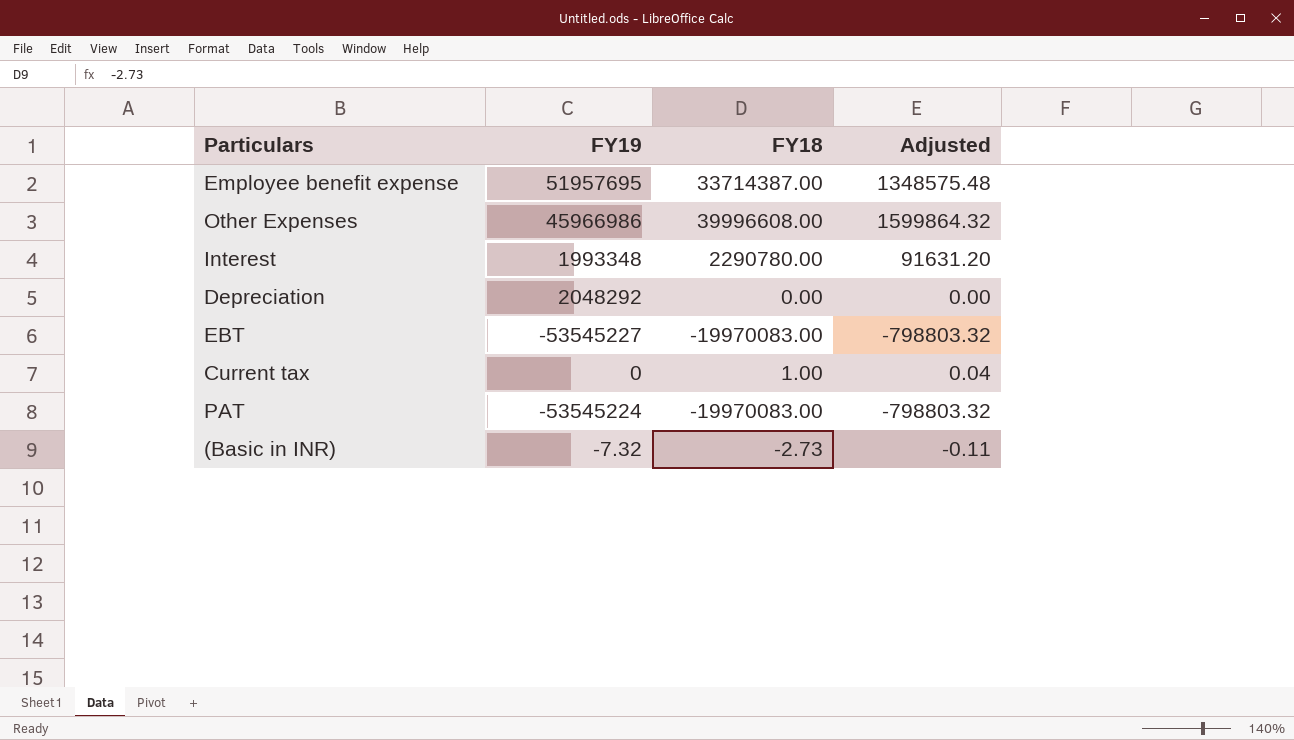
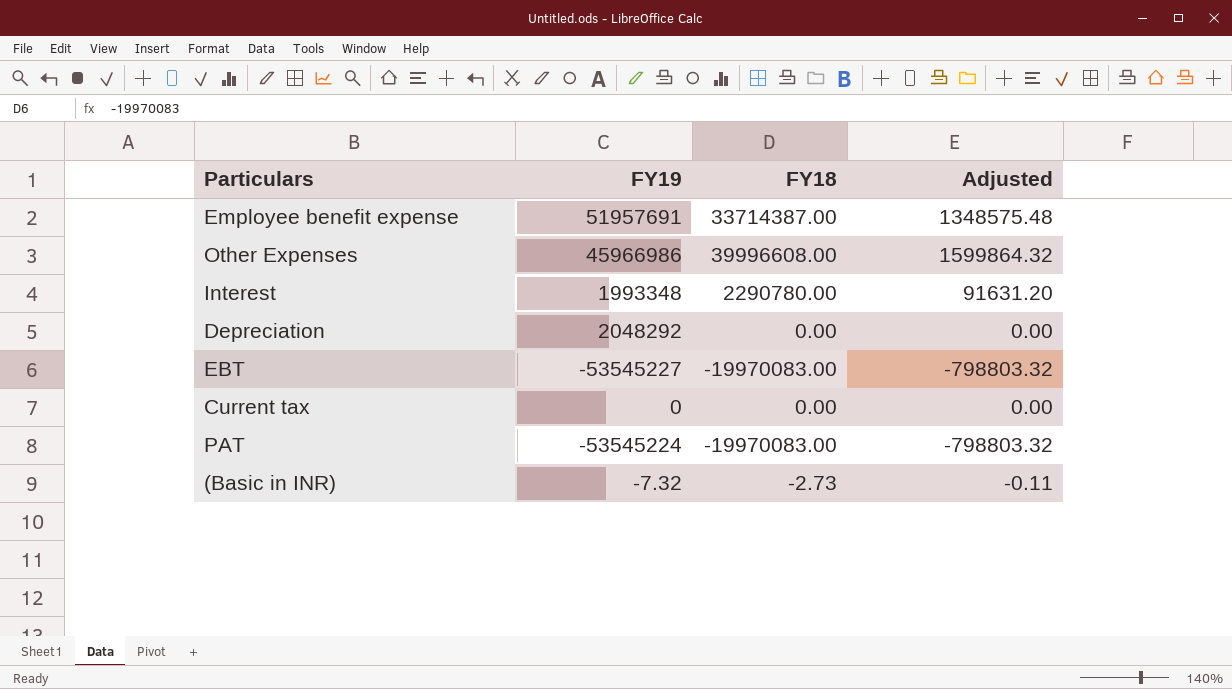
Employee benefit expense | FY19: 51957695 -> 51957691
Current tax | FY18: 1.00 -> 0.00
Current tax | Adjusted: 0.04 -> 0.00

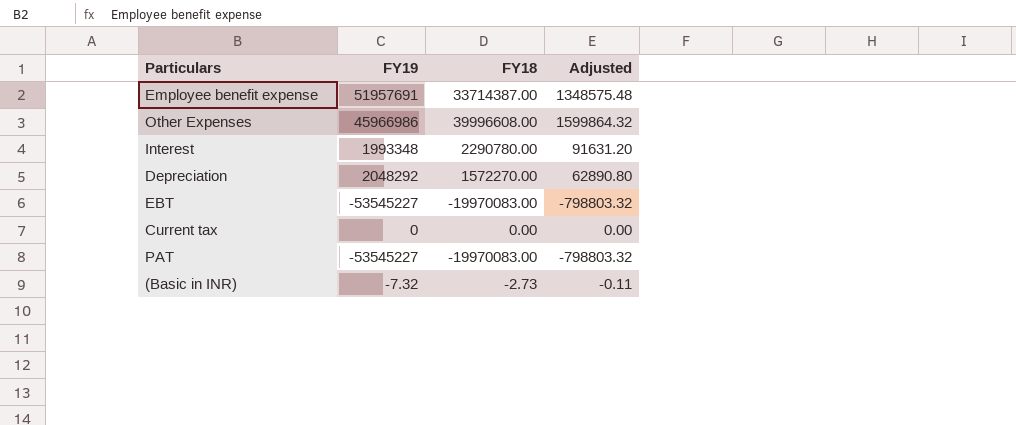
Depreciation | FY18: 0.00 -> 1572270.00
Depreciation | Adjusted: 0.00 -> 62890.80
PAT | FY19: -53545224 -> -53545227

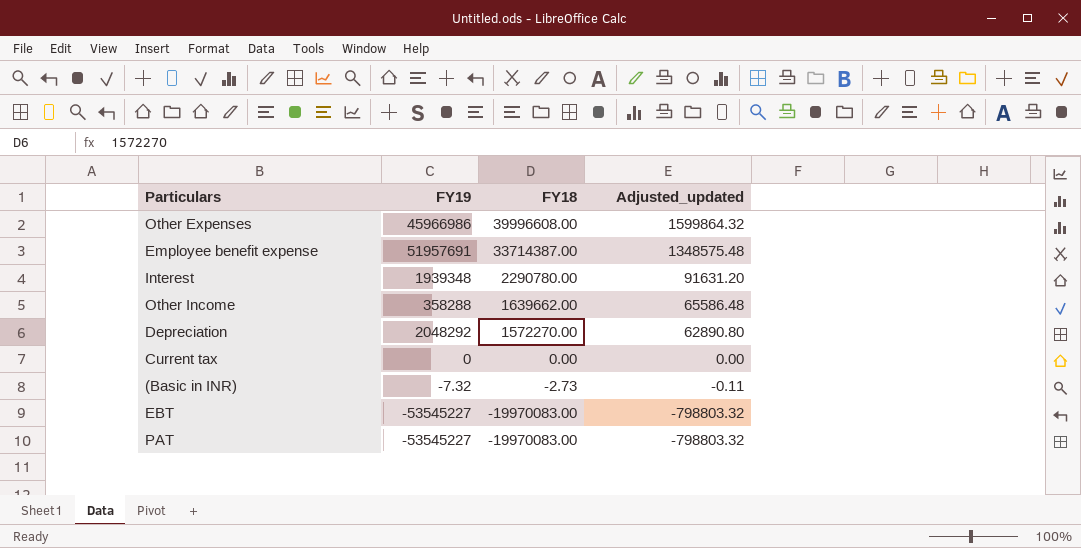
row order: none -> FY18 descending
column name: Adjusted -> Adjusted_updated
Interest | FY19: 1993348 -> 1939348
row Other Income: none -> 358288 | 1639662.00 | 65586.48

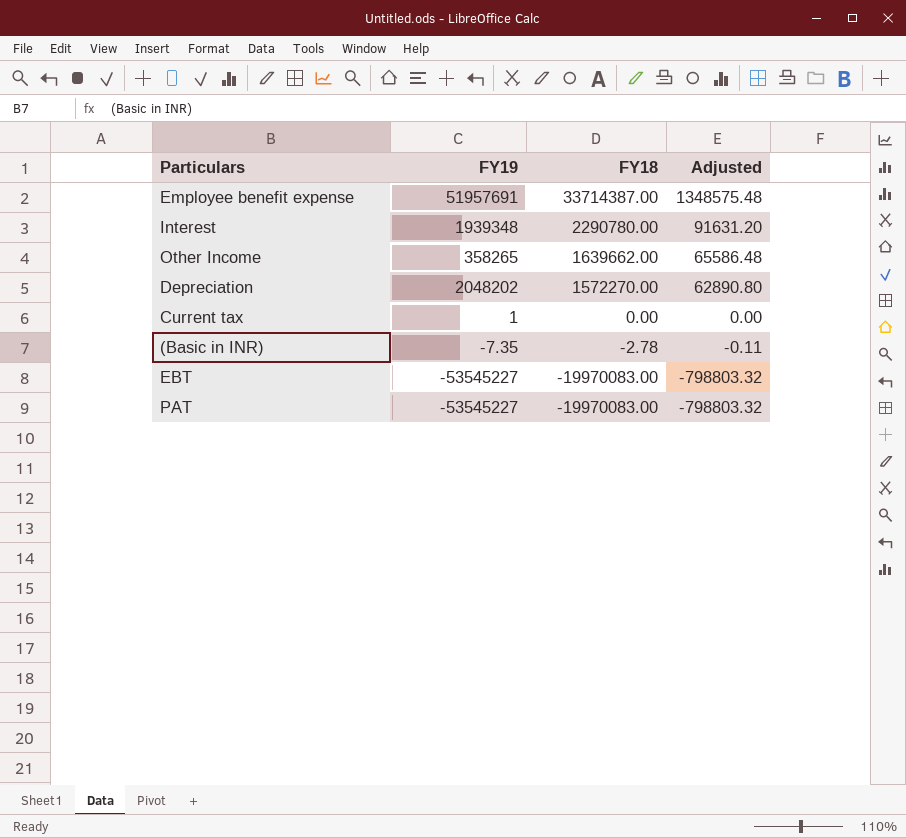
column name: Adjusted_updated -> Adjusted
row Other Expenses: 45966986 | 39996608.00 | 1599864.32 -> none
Other Income | FY19: 358288 -> 358265
Depreciation | FY19: 2048292 -> 2048202
Current tax | FY19: 0 -> 1
(Basic in INR) | FY19: -7.32 -> -7.35
(Basic in INR) | FY18: -2.73 -> -2.78

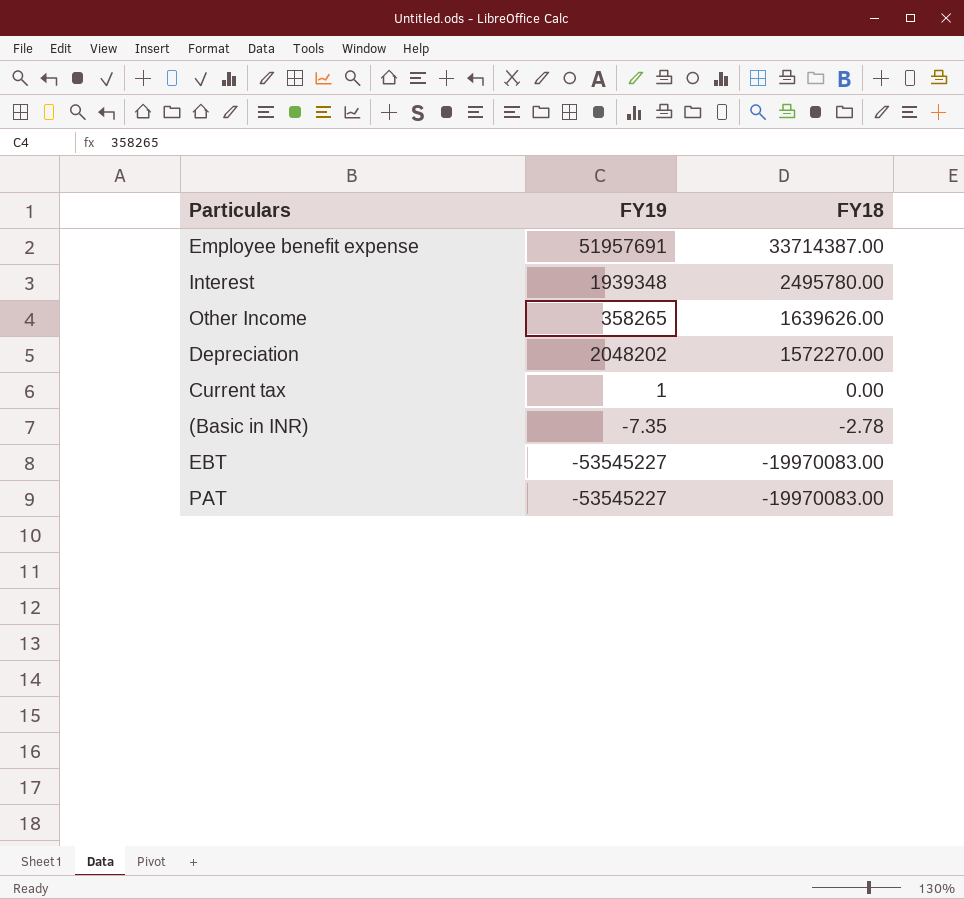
column Adjusted | formula: [FY18] * 0.04 -> none
Interest | FY18: 2290780.00 -> 2495780.00
Other Income | FY18: 1639662.00 -> 1639626.00

